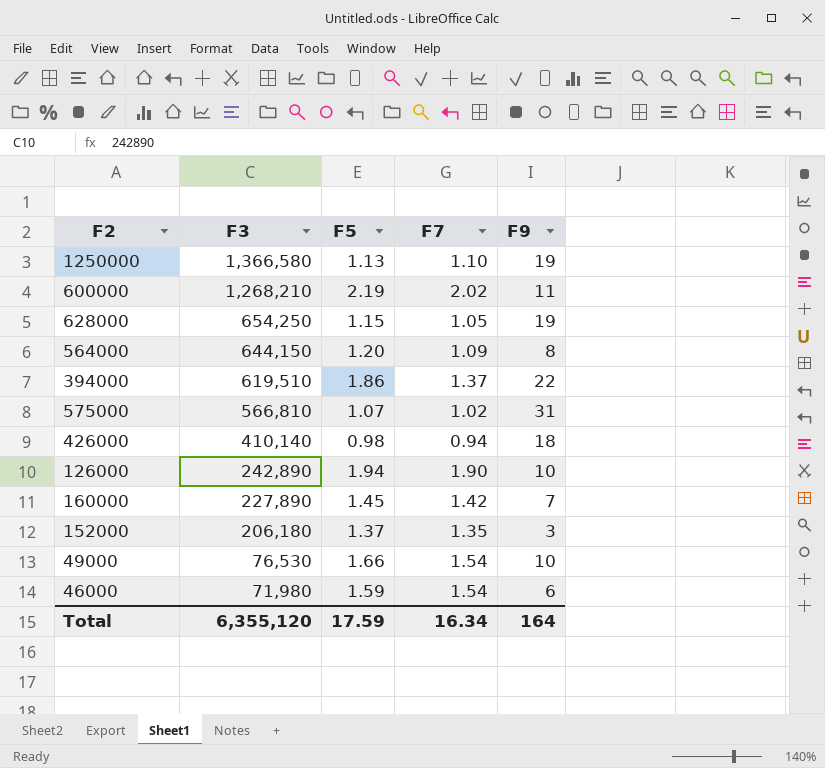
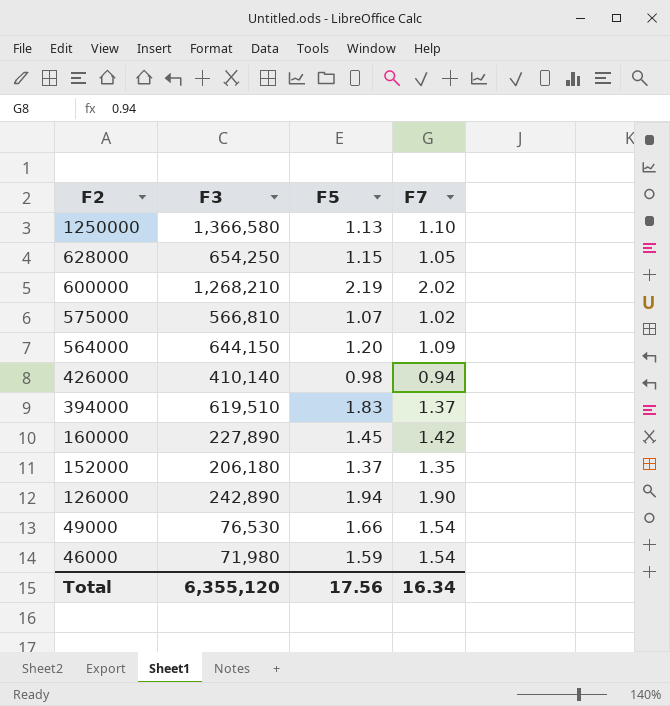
row order: F3 descending -> F2 descending
column F9 | position: 5 -> none
394000 | F5: 1.86 -> 1.83
Total | F5: 17.59 -> 17.56

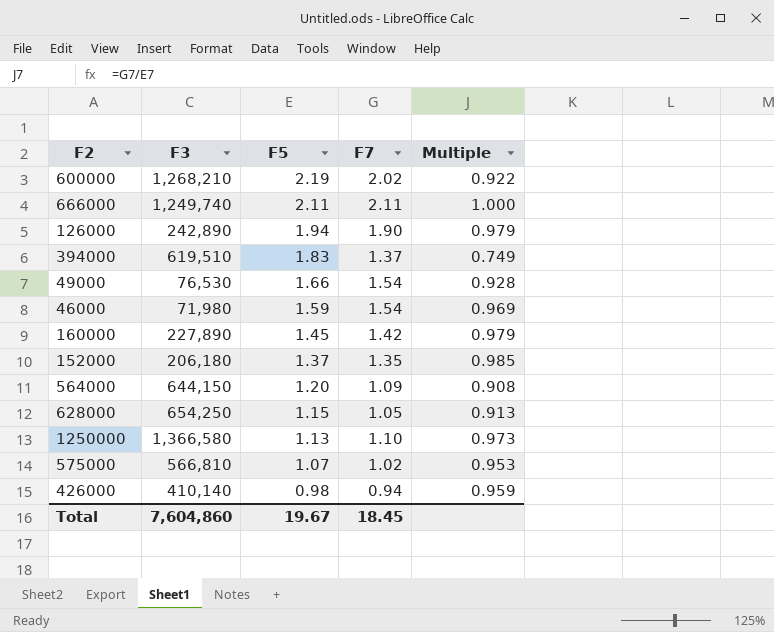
row order: F2 descending -> F5 descending
column Multiple | formula: none -> [F7] / [F5]
row 666000: none -> 1,249,740 | 2.11 | 2.11 | 1.000
Total | F3: 6,355,120 -> 7,604,860
Total | F5: 17.56 -> 19.67
Total | F7: 16.34 -> 18.45

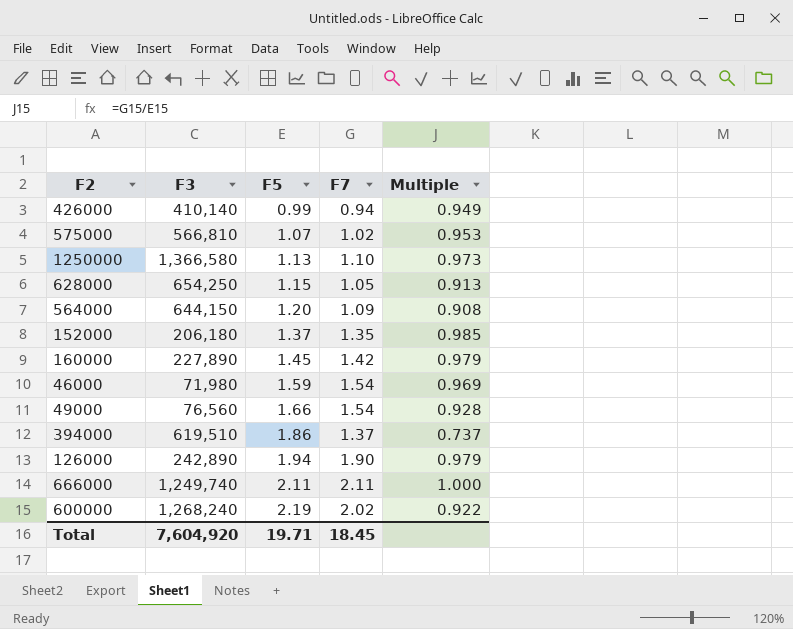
row order: F5 descending -> F5 ascending
426000 | F5: 0.98 -> 0.99
426000 | Multiple: 0.959 -> 0.949
49000 | F3: 76,530 -> 76,560
394000 | F5: 1.83 -> 1.86
394000 | Multiple: 0.749 -> 0.737
600000 | F3: 1,268,210 -> 1,268,240
Total | F3: 7,604,860 -> 7,604,920
Total | F5: 19.67 -> 19.71

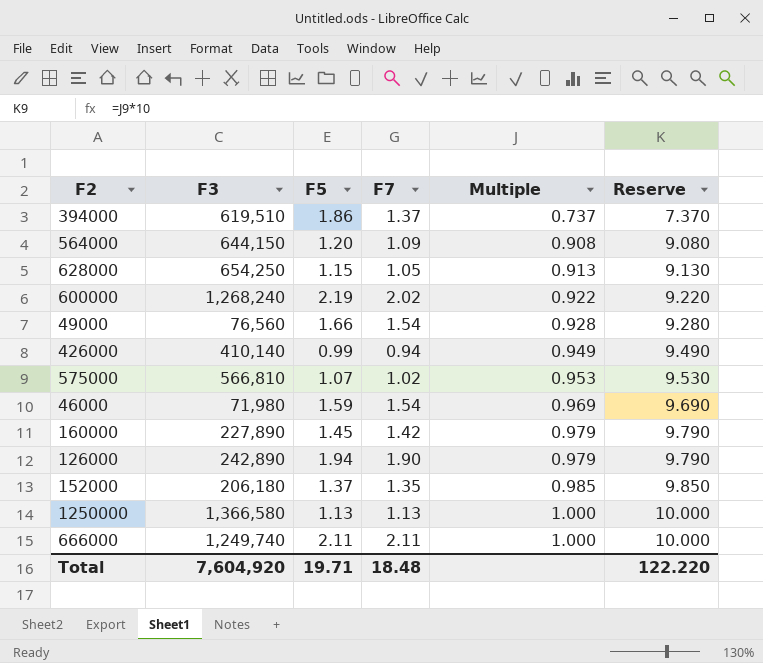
row order: F5 ascending -> Multiple ascending
column Reserve | formula: none -> [Multiple] * 10
1250000 | F7: 1.10 -> 1.13
1250000 | Multiple: 0.973 -> 1.000
Total | F7: 18.45 -> 18.48

